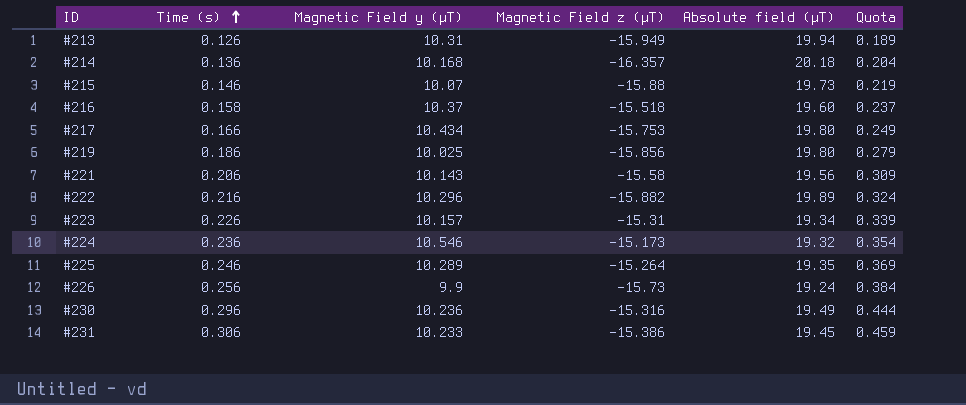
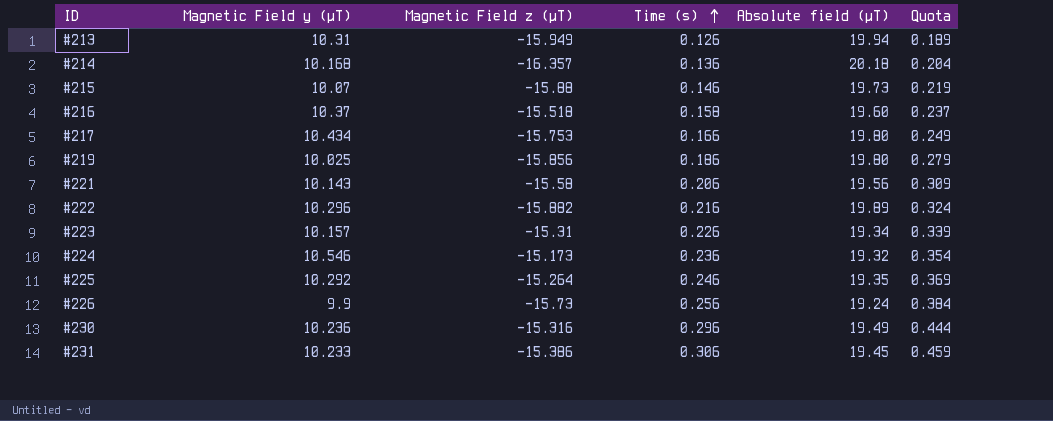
column Time (s) | position: 2 -> 4
#225 | Magnetic Field y (µT): 10.289 -> 10.292

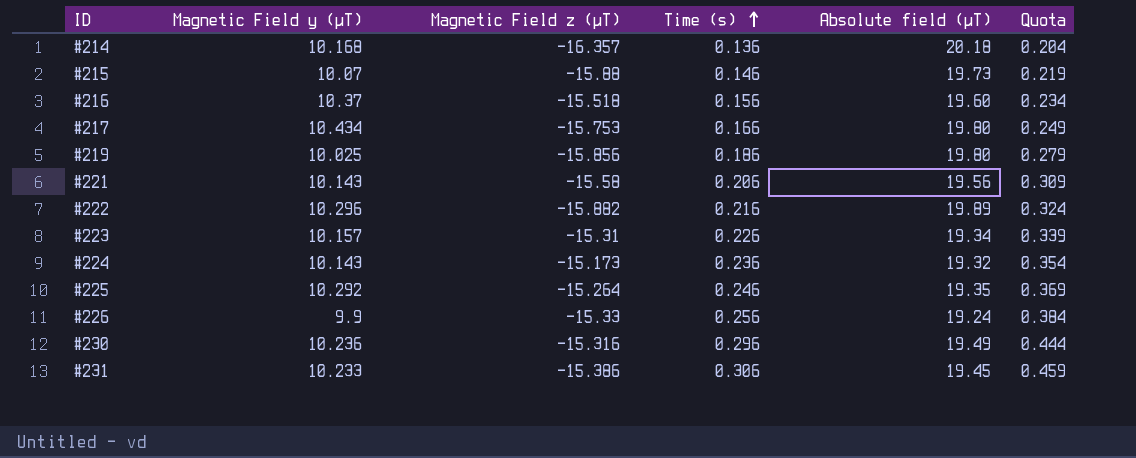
row #213: 10.31 | -15.949 | 0.126 | 19.94 | 0.189 -> none
#216 | Time (s): 0.158 -> 0.156
#216 | Quota: 0.237 -> 0.234
#224 | Magnetic Field y (µT): 10.546 -> 10.143
#226 | Magnetic Field z (µT): -15.73 -> -15.33

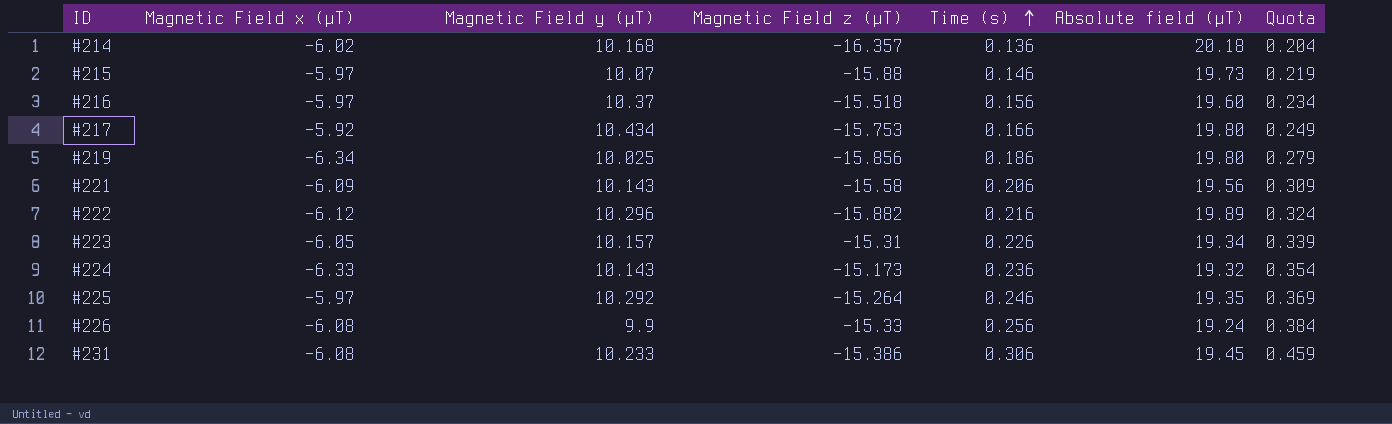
column Magnetic Field x (µT) | position: none -> 2
row #230: 10.236 | -15.316 | 0.296 | 19.49 | 0.444 -> none

